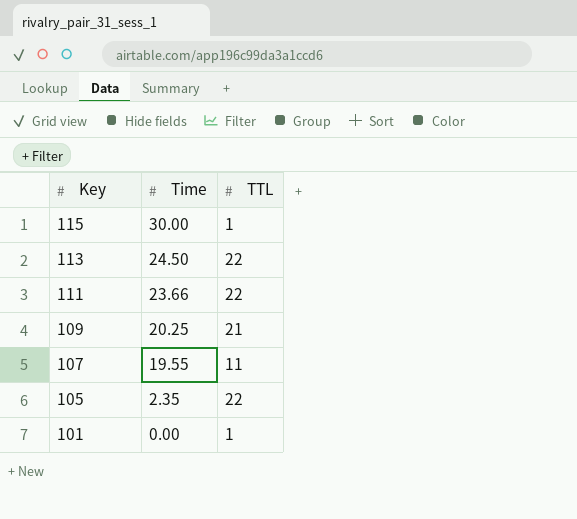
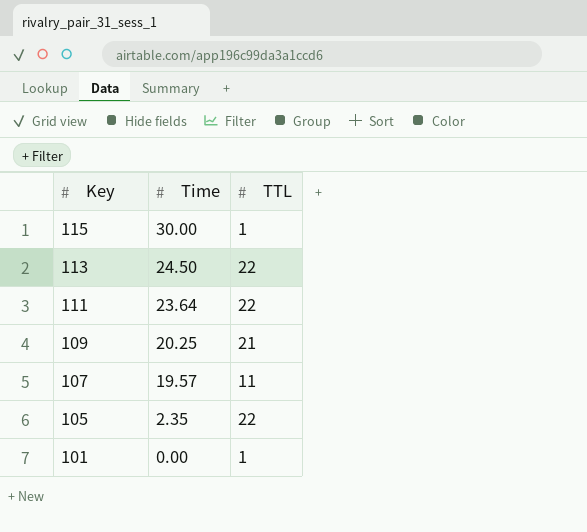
111 | Time: 23.66 -> 23.64
107 | Time: 19.55 -> 19.57

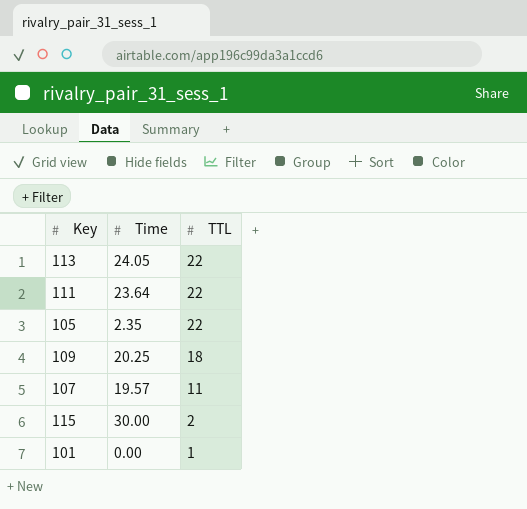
row order: Key descending -> TTL descending
113 | Time: 24.50 -> 24.05
109 | TTL: 21 -> 18
115 | TTL: 1 -> 2

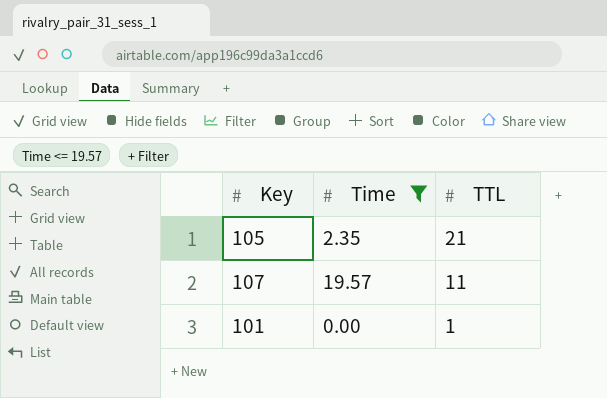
filter: none -> Time <= 19.57
105 | TTL: 22 -> 21

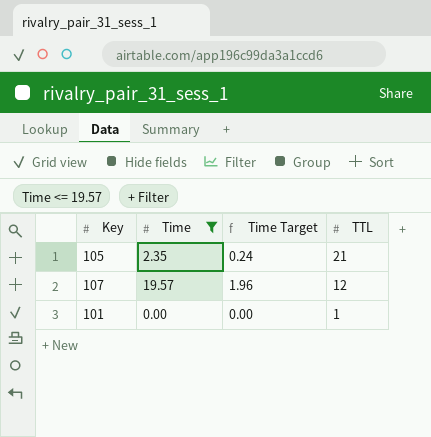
column Time Target | formula: none -> [Time] * 0.1
107 | TTL: 11 -> 12

